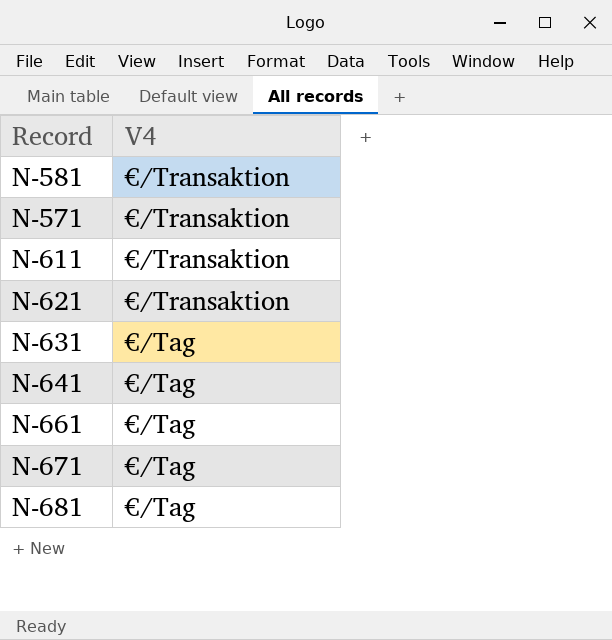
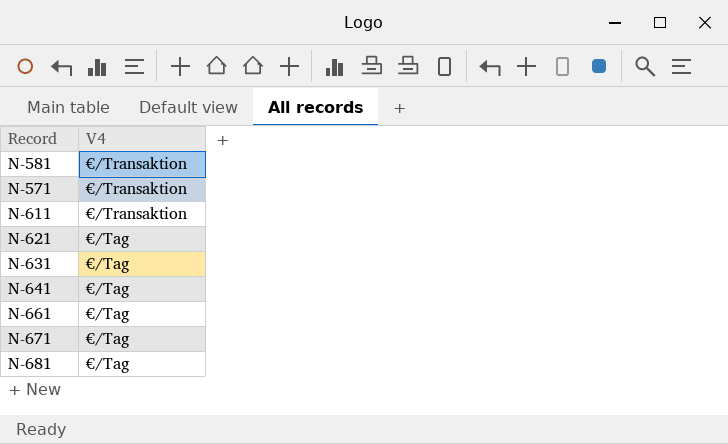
N-621 | V4: €/Transaktion -> €/Tag

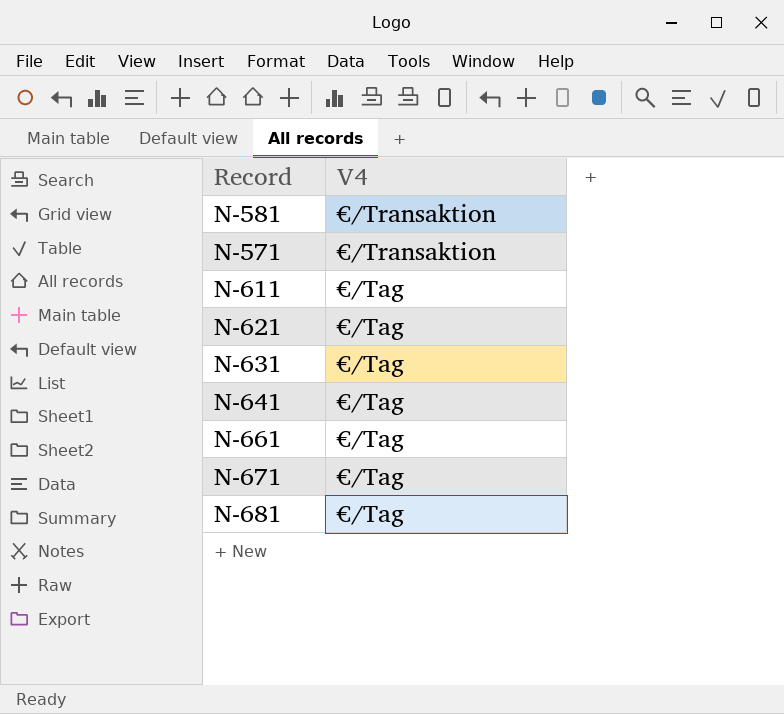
N-611 | V4: €/Transaktion -> €/Tag

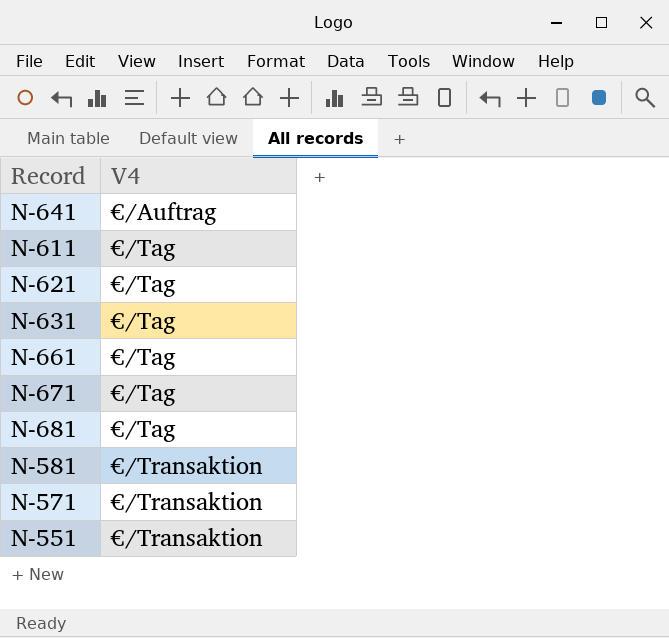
row order: V4 descending -> V4 ascending
N-641 | V4: €/Tag -> €/Auftrag
row N-551: none -> €/Transaktion

